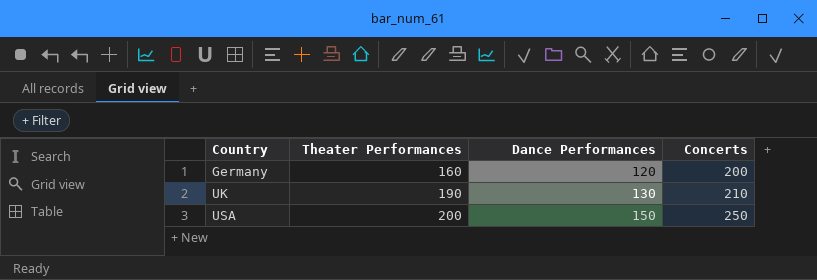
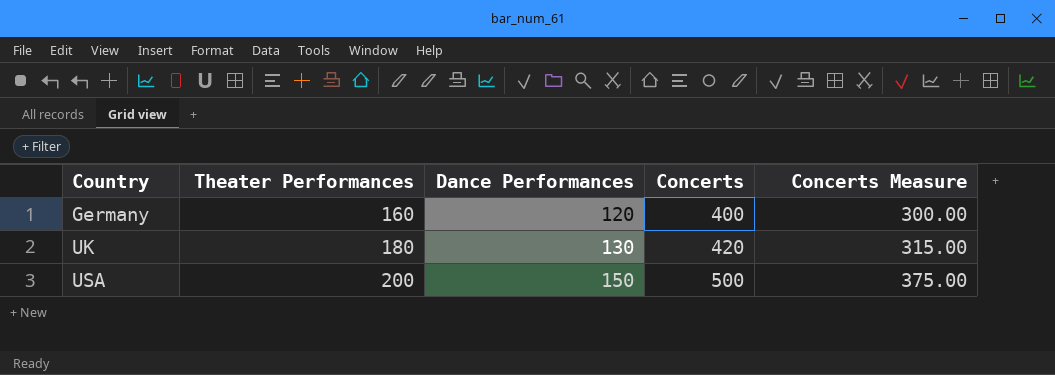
column Concerts Measure | formula: none -> [Concerts] * 0.75
Germany | Concerts: 200 -> 400
UK | Theater Performances: 190 -> 180
UK | Concerts: 210 -> 420
USA | Concerts: 250 -> 500

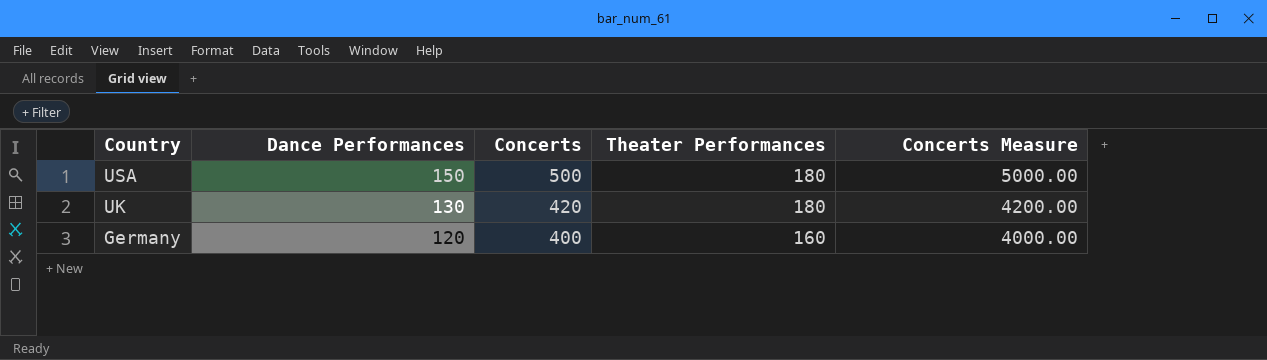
row order: Country ascending -> Country descending
column Theater Performances | position: 2 -> 4
column Concerts Measure | formula: [Concerts] * 0.75 -> [Concerts] * 10
USA | Theater Performances: 200 -> 180

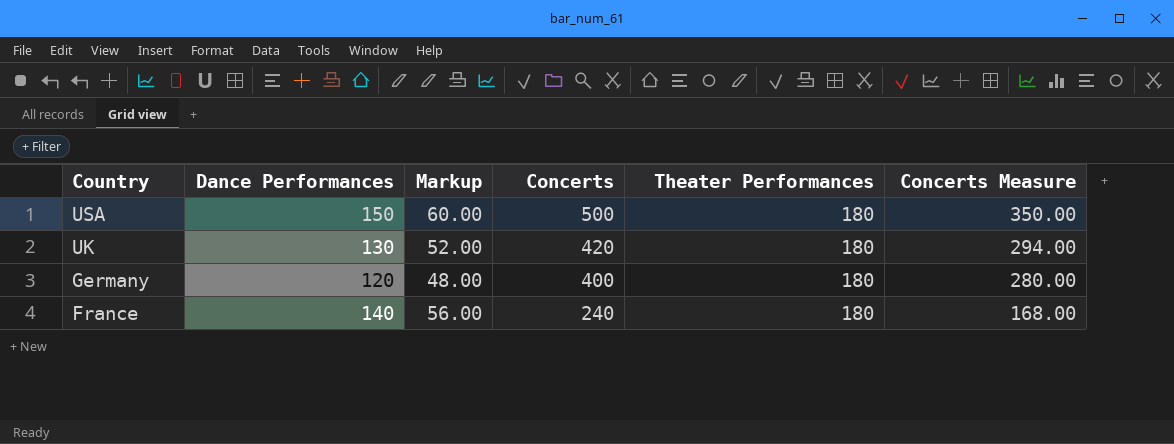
column Markup | formula: none -> [Dance Performances] * 0.4
column Concerts Measure | formula: [Concerts] * 10 -> [Concerts] * 0.7
Germany | Theater Performances: 160 -> 180
row France: none -> 140 | 56.00 | 240 | 180 | 168.00

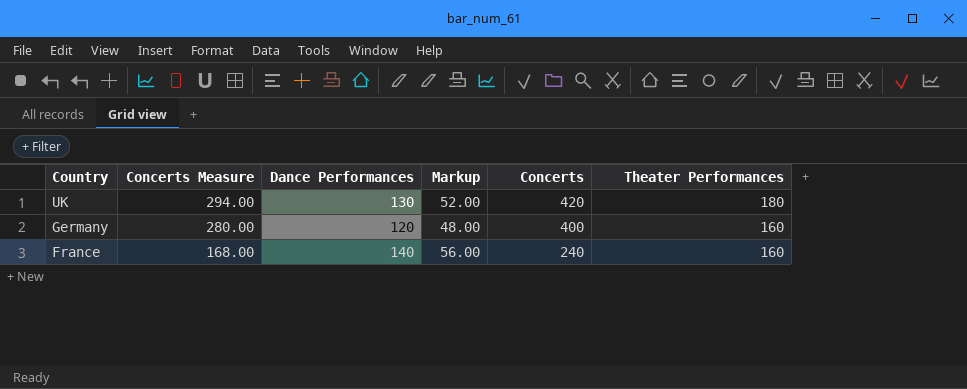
column Concerts Measure | position: 6 -> 2
row USA: 150 | 60.00 | 500 | 180 | 350.00 -> none
Germany | Theater Performances: 180 -> 160
France | Theater Performances: 180 -> 160

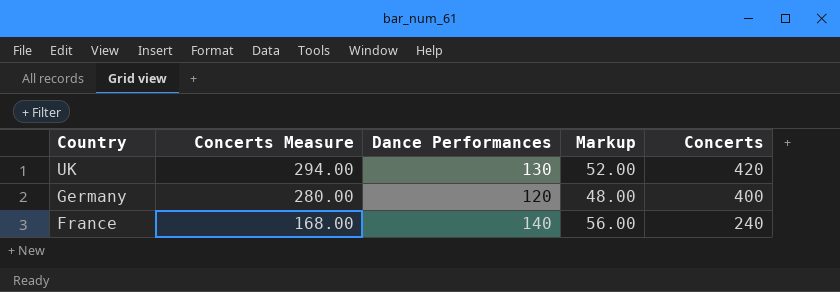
column Theater Performances | position: 6 -> none

